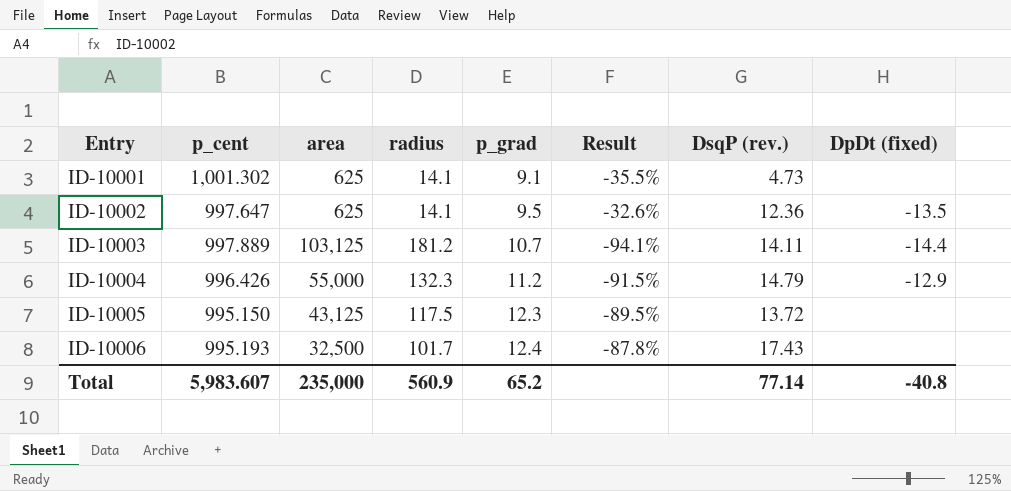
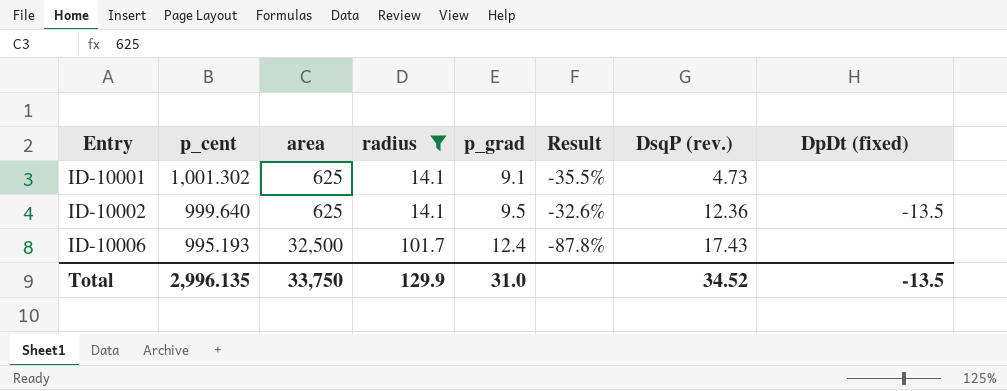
filter: none -> radius <= 101.7
ID-10002 | p_cent: 997.647 -> 999.640
Total | p_cent: 5,983.607 -> 2,996.135
Total | area: 235,000 -> 33,750
Total | radius: 560.9 -> 129.9
Total | p_grad: 65.2 -> 31.0
Total | DsqP (rev.): 77.14 -> 34.52
Total | DpDt (fixed): -40.8 -> -13.5

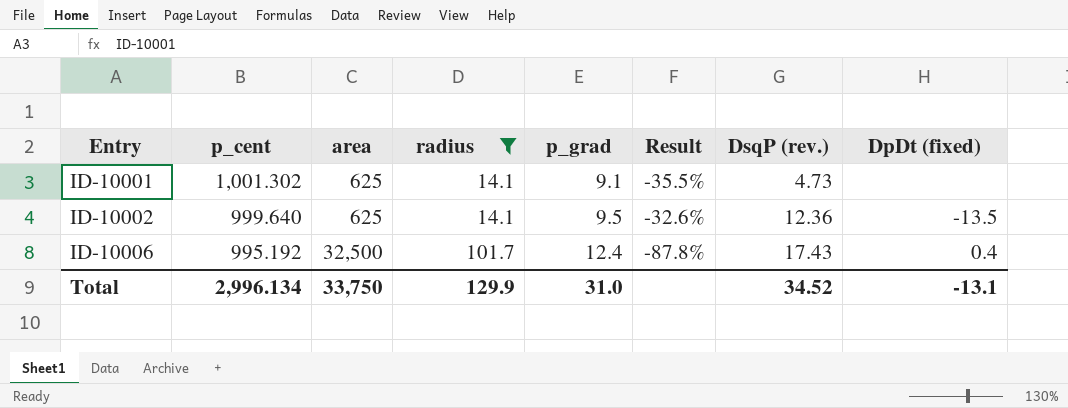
ID-10006 | p_cent: 995.193 -> 995.192
ID-10006 | DpDt (fixed): none -> 0.4
Total | p_cent: 2,996.135 -> 2,996.134
Total | DpDt (fixed): -13.5 -> -13.1

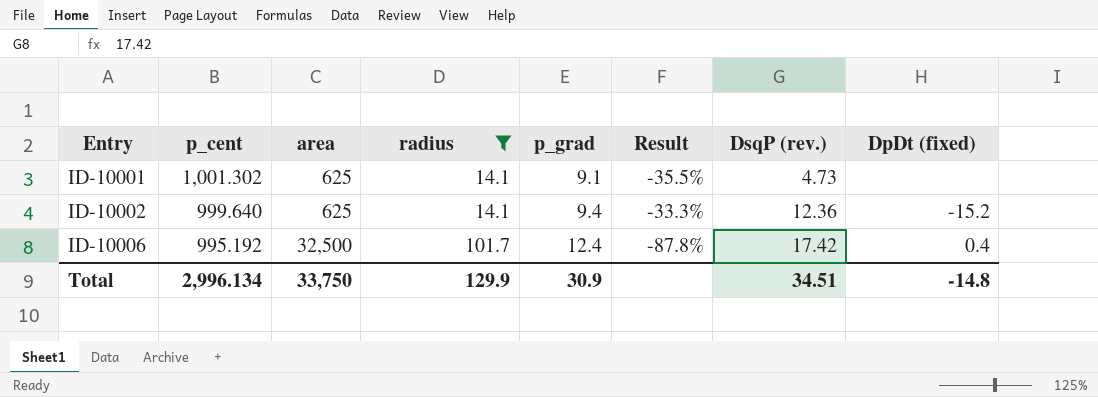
ID-10002 | p_grad: 9.5 -> 9.4
ID-10002 | Result: -32.6% -> -33.3%
ID-10002 | DpDt (fixed): -13.5 -> -15.2
ID-10006 | DsqP (rev.): 17.43 -> 17.42
Total | p_grad: 31.0 -> 30.9
Total | DsqP (rev.): 34.52 -> 34.51
Total | DpDt (fixed): -13.1 -> -14.8

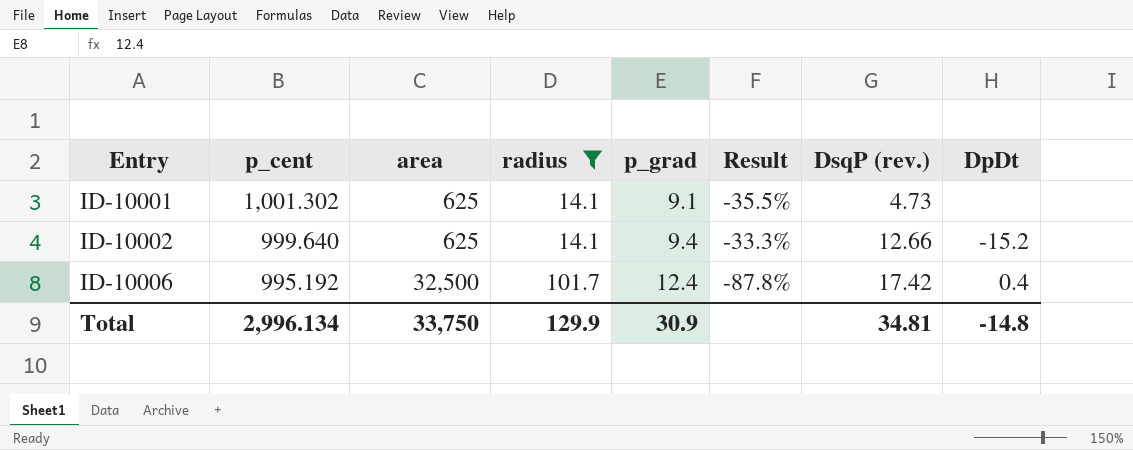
column name: DpDt (fixed) -> DpDt
ID-10002 | DsqP (rev.): 12.36 -> 12.66
Total | DsqP (rev.): 34.51 -> 34.81

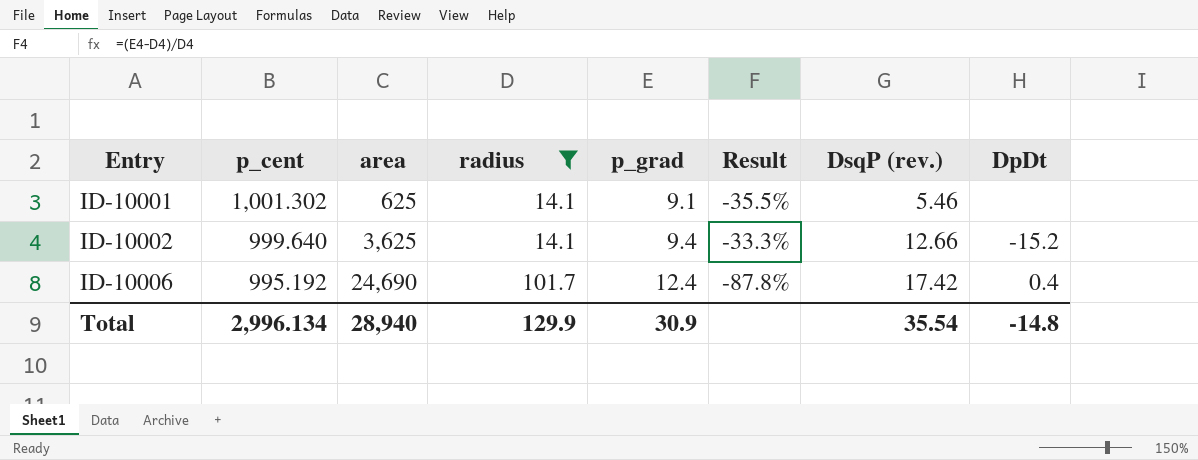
ID-10001 | DsqP (rev.): 4.73 -> 5.46
ID-10002 | area: 625 -> 3,625
ID-10006 | area: 32,500 -> 24,690
Total | area: 33,750 -> 28,940
Total | DsqP (rev.): 34.81 -> 35.54

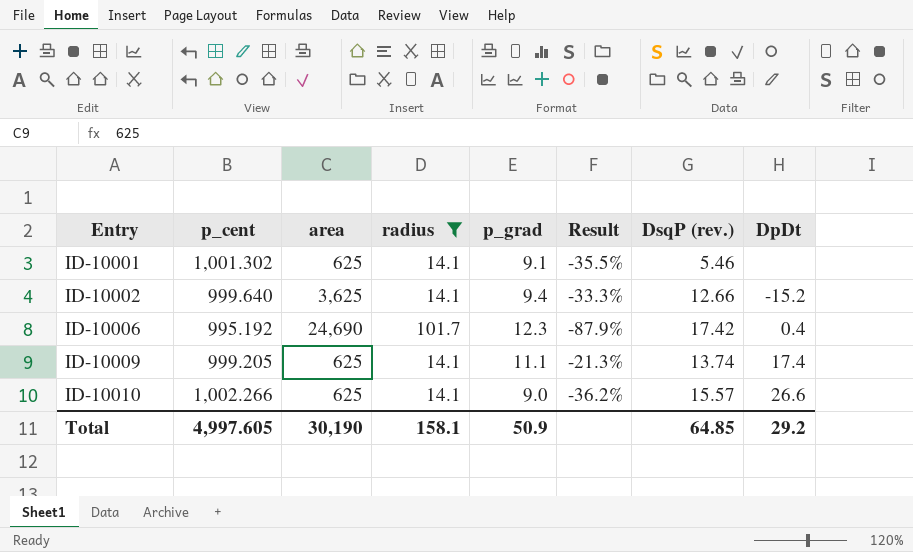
ID-10006 | p_grad: 12.4 -> 12.3
ID-10006 | Result: -87.8% -> -87.9%
row ID-10009: none -> 999.205 | 625 | 14.1 | 11.1 | -21.3% | 13.74 | 17.4
row ID-10010: none -> 1,002.266 | 625 | 14.1 | 9.0 | -36.2% | 15.57 | 26.6
Total | p_cent: 2,996.134 -> 4,997.605
Total | area: 28,940 -> 30,190
Total | radius: 129.9 -> 158.1
Total | p_grad: 30.9 -> 50.9
Total | DsqP (rev.): 35.54 -> 64.85
Total | DpDt: -14.8 -> 29.2

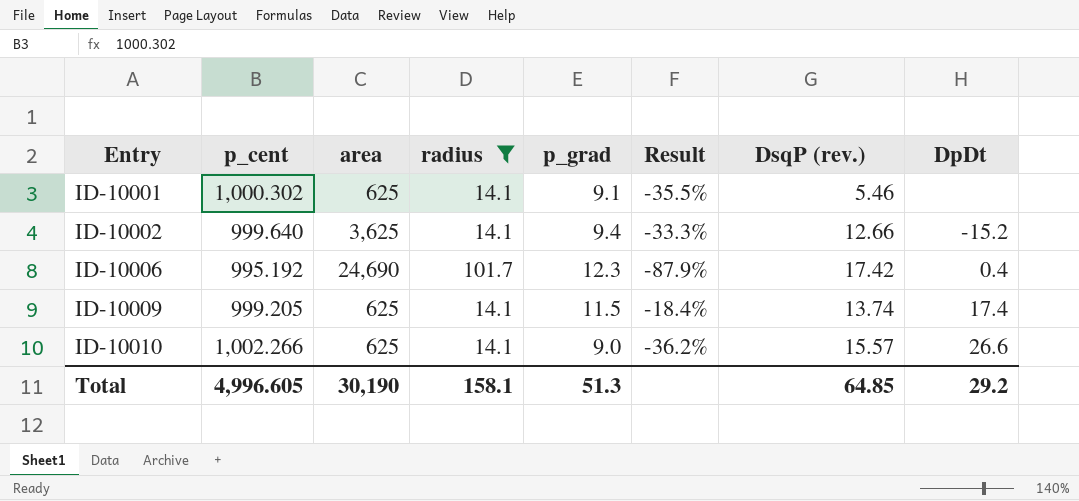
ID-10001 | p_cent: 1,001.302 -> 1,000.302
ID-10009 | p_grad: 11.1 -> 11.5
ID-10009 | Result: -21.3% -> -18.4%
Total | p_cent: 4,997.605 -> 4,996.605
Total | p_grad: 50.9 -> 51.3

